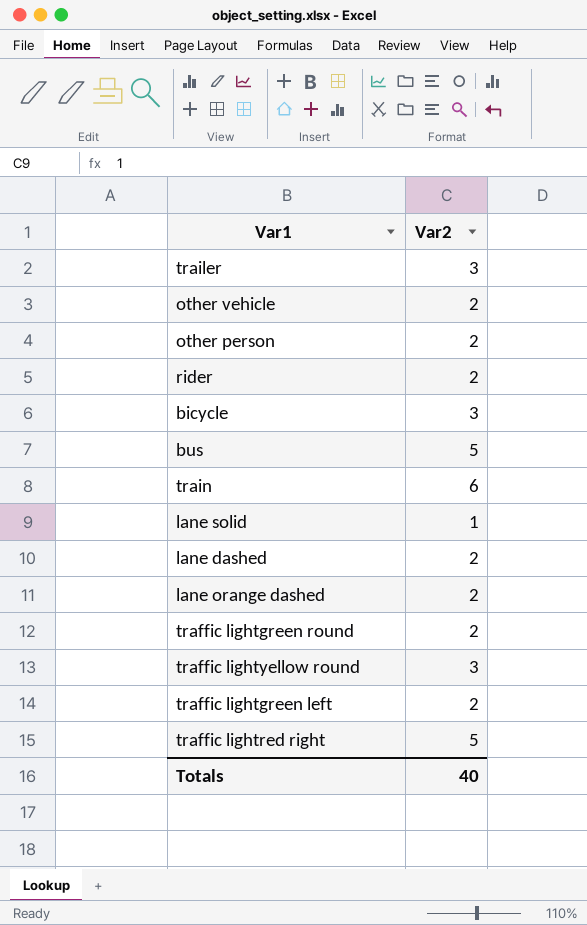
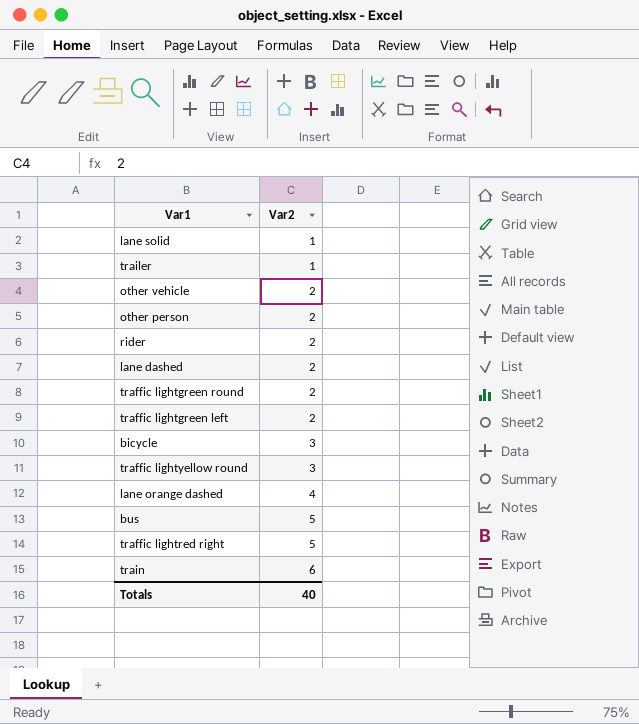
row order: none -> Var2 ascending
trailer | Var2: 3 -> 1
lane orange dashed | Var2: 2 -> 4

